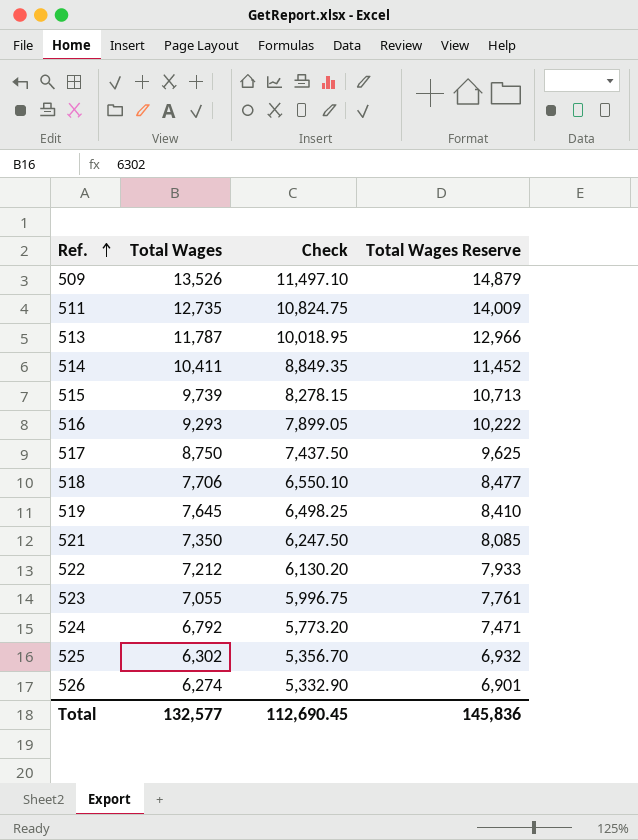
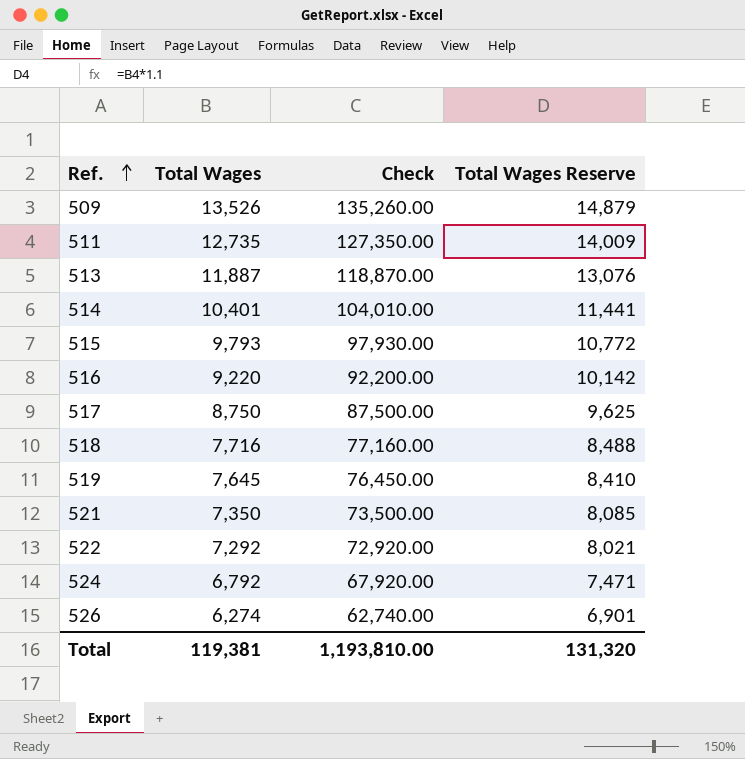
column Check | formula: [Total Wages] * 0.85 -> [Total Wages] * 10
row 523: 7,055 | 5,996.75 | 7,761 -> none
row 525: 6,302 | 5,356.70 | 6,932 -> none
513 | Total Wages: 11,787 -> 11,887
513 | Total Wages Reserve: 12,966 -> 13,076
514 | Total Wages: 10,411 -> 10,401
514 | Total Wages Reserve: 11,452 -> 11,441
515 | Total Wages: 9,739 -> 9,793
515 | Total Wages Reserve: 10,713 -> 10,772
516 | Total Wages: 9,293 -> 9,220
516 | Total Wages Reserve: 10,222 -> 10,142
518 | Total Wages: 7,706 -> 7,716
518 | Total Wages Reserve: 8,477 -> 8,488
522 | Total Wages: 7,212 -> 7,292
522 | Total Wages Reserve: 7,933 -> 8,021
Total | Total Wages: 132,577 -> 119,381
Total | Check: 112,690.45 -> 1,193,810.00
Total | Total Wages Reserve: 145,836 -> 131,320

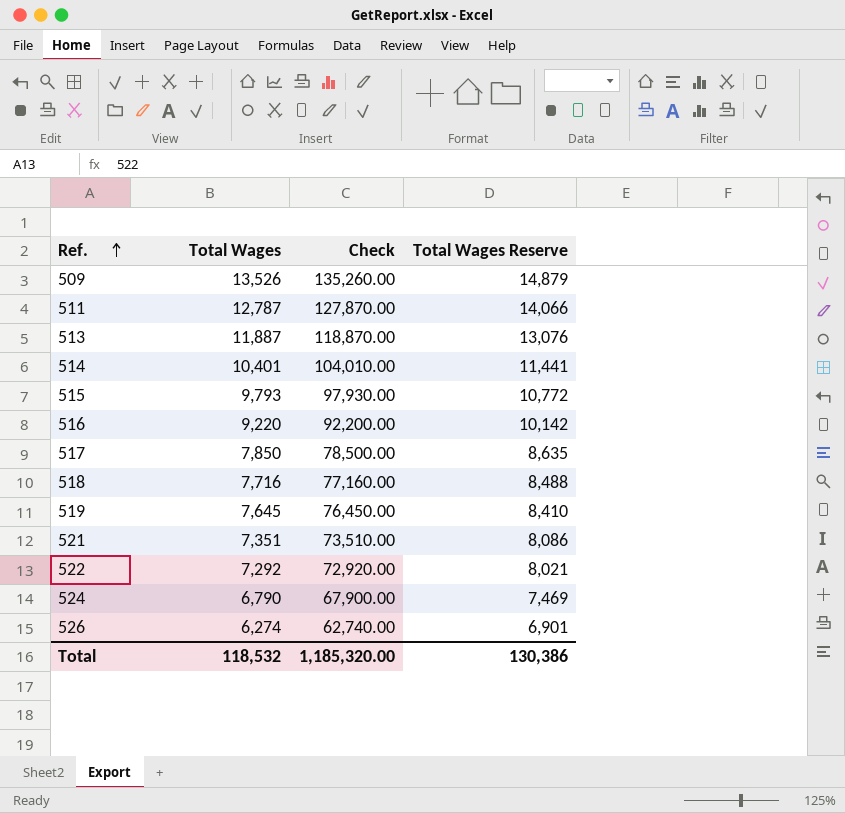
511 | Total Wages: 12,735 -> 12,787
511 | Check: 127,350.00 -> 127,870.00
511 | Total Wages Reserve: 14,009 -> 14,066
517 | Total Wages: 8,750 -> 7,850
517 | Check: 87,500.00 -> 78,500.00
517 | Total Wages Reserve: 9,625 -> 8,635
521 | Total Wages: 7,350 -> 7,351
521 | Check: 73,500.00 -> 73,510.00
521 | Total Wages Reserve: 8,085 -> 8,086
524 | Total Wages: 6,792 -> 6,790
524 | Check: 67,920.00 -> 67,900.00
524 | Total Wages Reserve: 7,471 -> 7,469
Total | Total Wages: 119,381 -> 118,532
Total | Check: 1,193,810.00 -> 1,185,320.00
Total | Total Wages Reserve: 131,320 -> 130,386

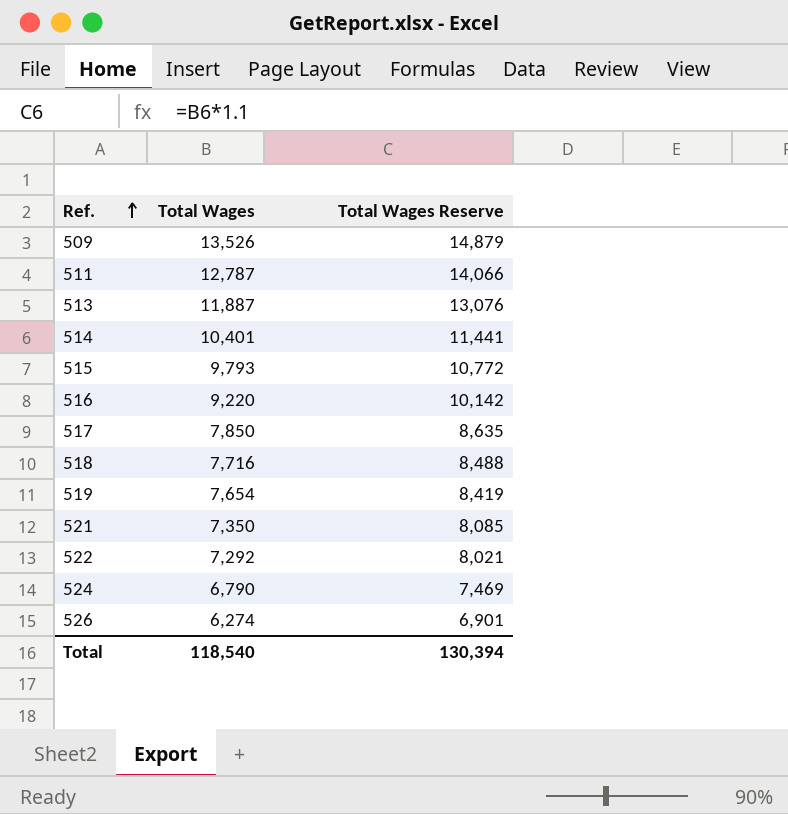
column Check | formula: [Total Wages] * 10 -> none
519 | Total Wages: 7,645 -> 7,654
519 | Total Wages Reserve: 8,410 -> 8,419
521 | Total Wages: 7,351 -> 7,350
521 | Total Wages Reserve: 8,086 -> 8,085
Total | Total Wages: 118,532 -> 118,540
Total | Total Wages Reserve: 130,386 -> 130,394

